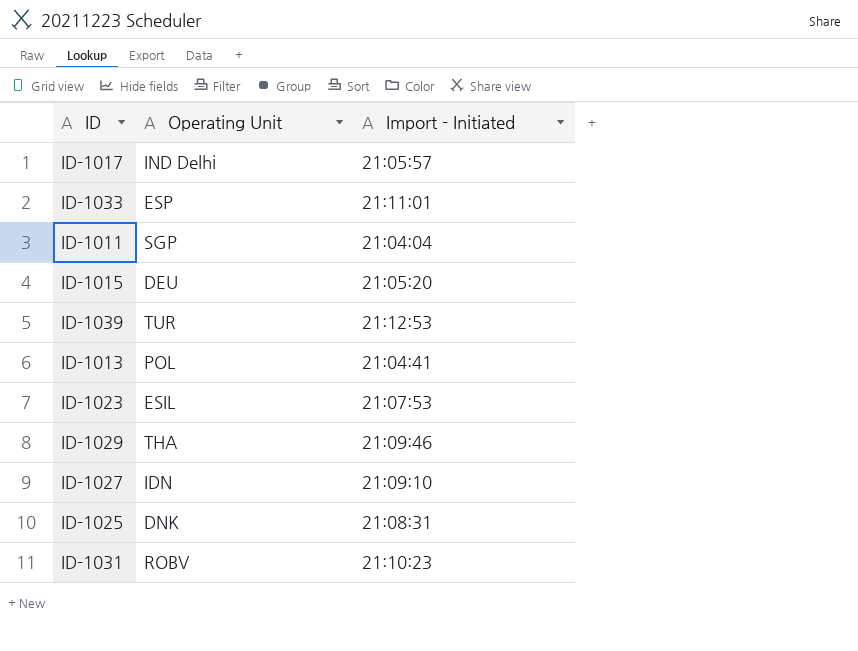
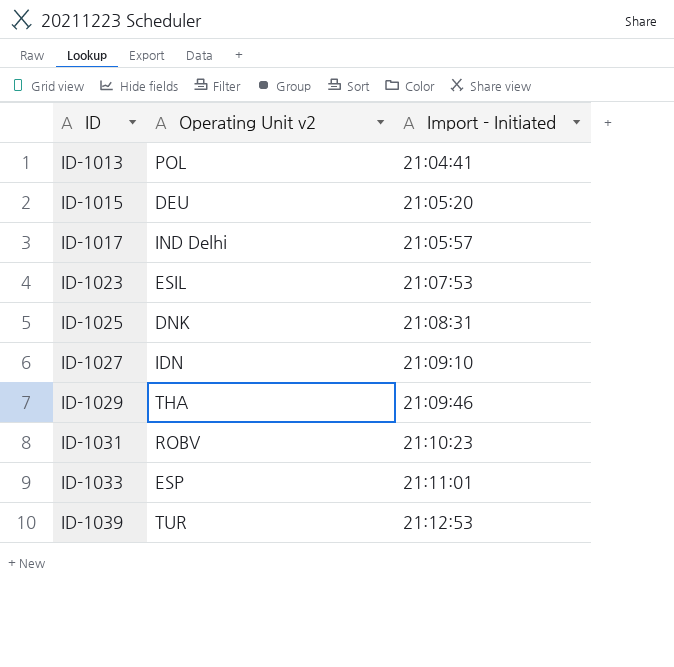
row order: none -> ID ascending
column name: Operating Unit -> Operating Unit v2
row ID-1011: SGP | 21:04:04 -> none

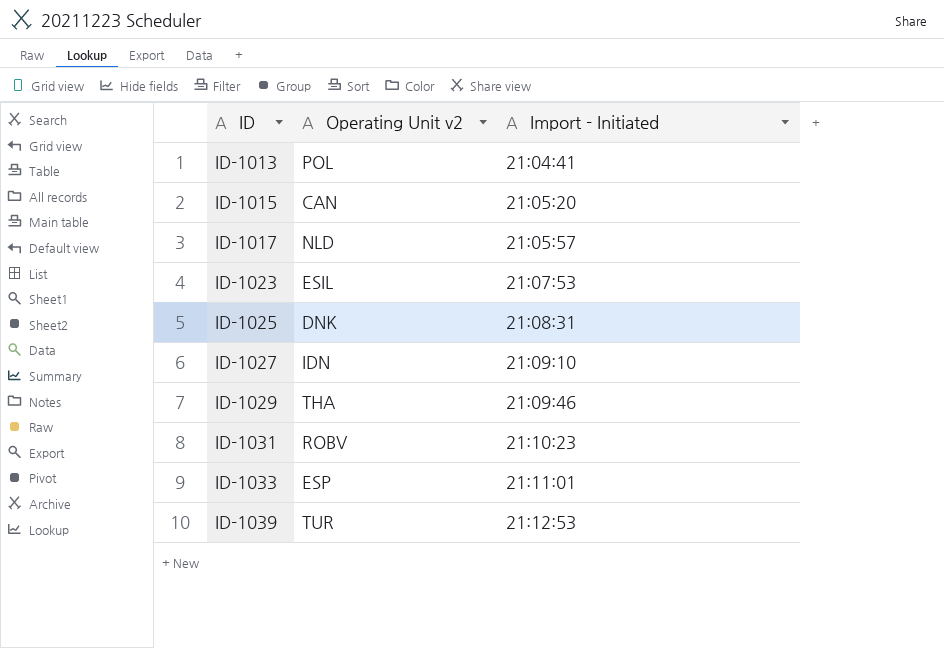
ID-1015 | Operating Unit v2: DEU -> CAN
ID-1017 | Operating Unit v2: IND Delhi -> NLD

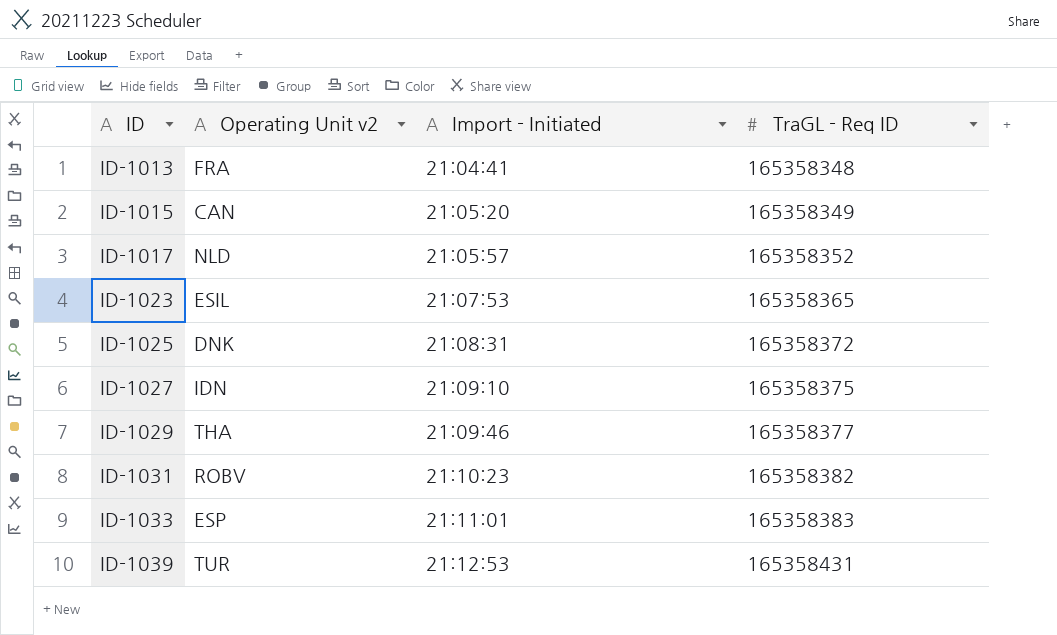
column TraGL - Req ID | position: none -> 4
ID-1013 | Operating Unit v2: POL -> FRA

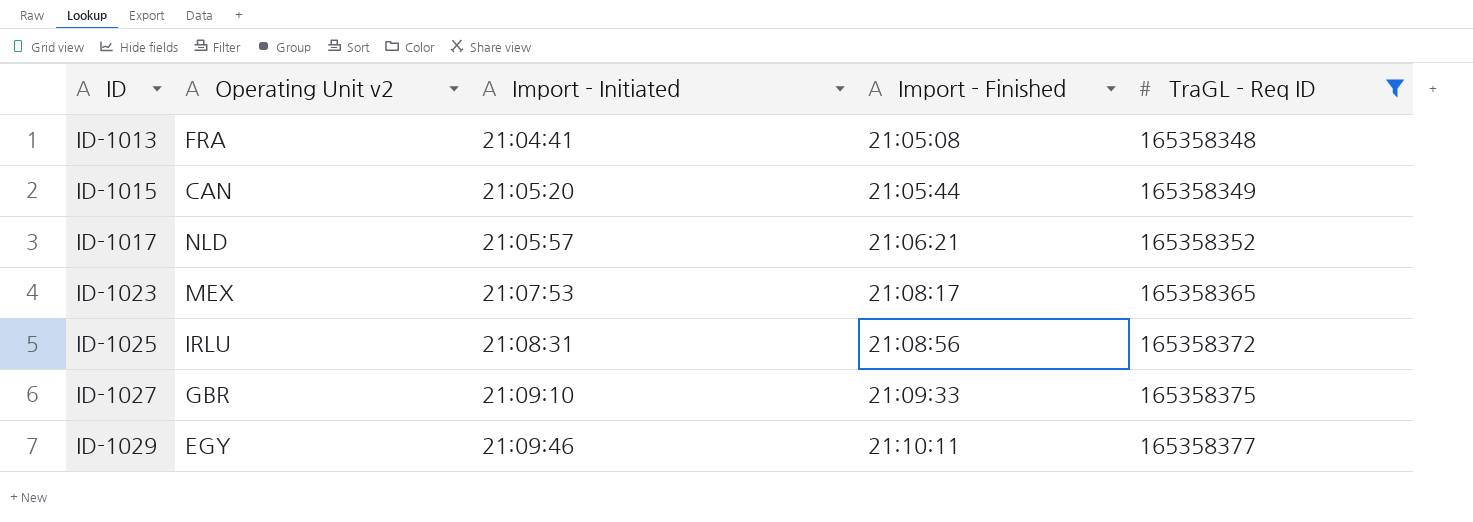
filter: none -> TraGL - Req ID <= 165358377
column Import - Finished | position: none -> 4
ID-1023 | Operating Unit v2: ESIL -> MEX
ID-1025 | Operating Unit v2: DNK -> IRLU
ID-1027 | Operating Unit v2: IDN -> GBR
ID-1029 | Operating Unit v2: THA -> EGY

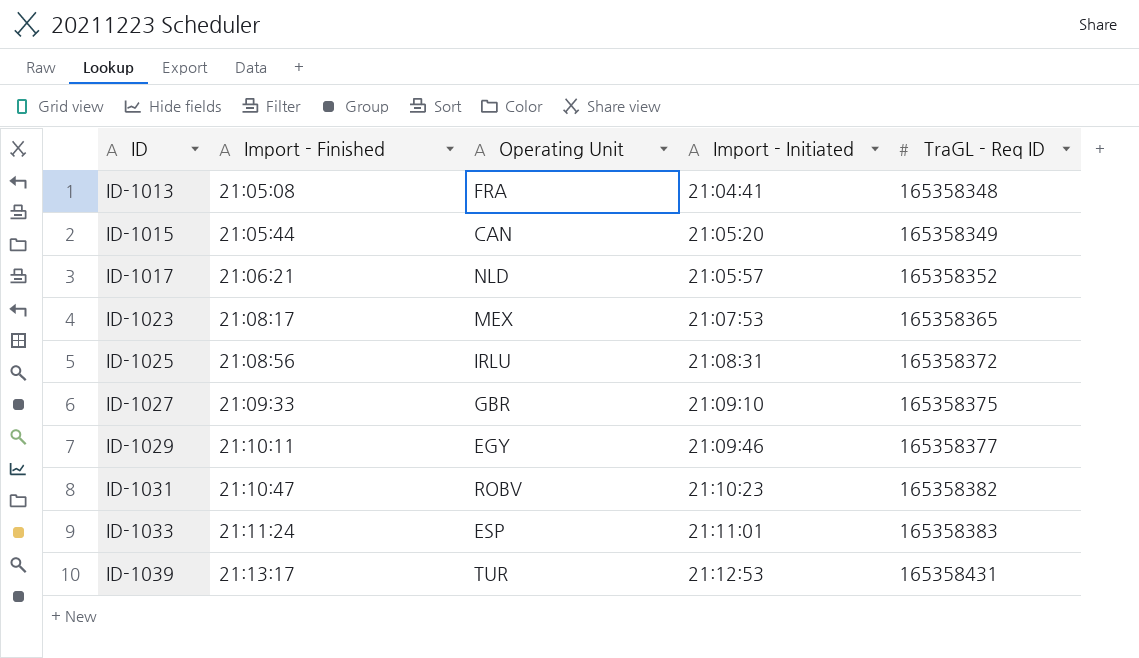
filter: TraGL - Req ID <= 165358377 -> none
column Import - Finished | position: 4 -> 2
column name: Operating Unit v2 -> Operating Unit

